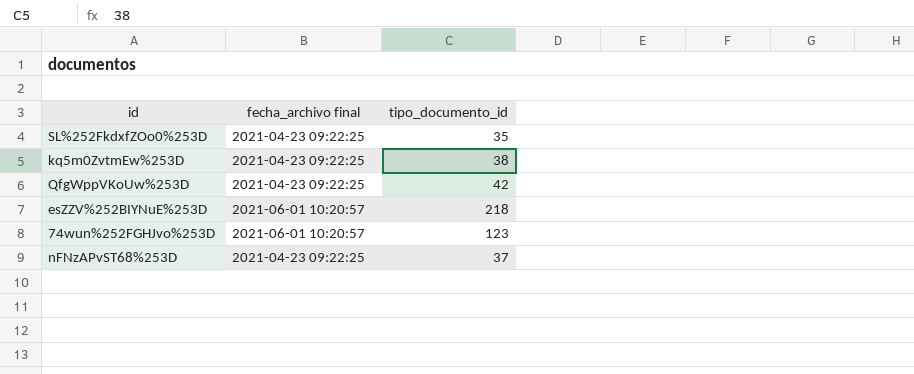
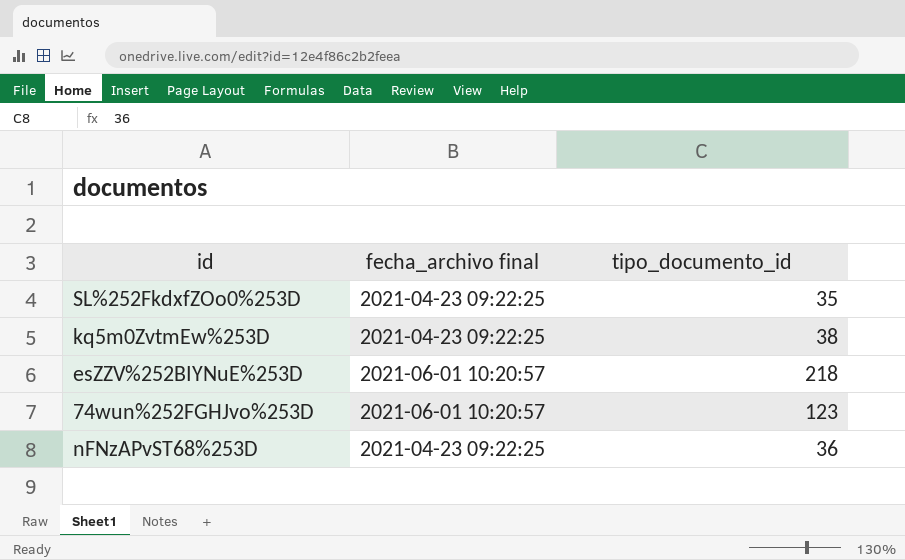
row QfgWppVKoUw%253D: 2021-04-23 09:22:25 | 42 -> none
nFNzAPvST68%253D | tipo_documento_id: 37 -> 36

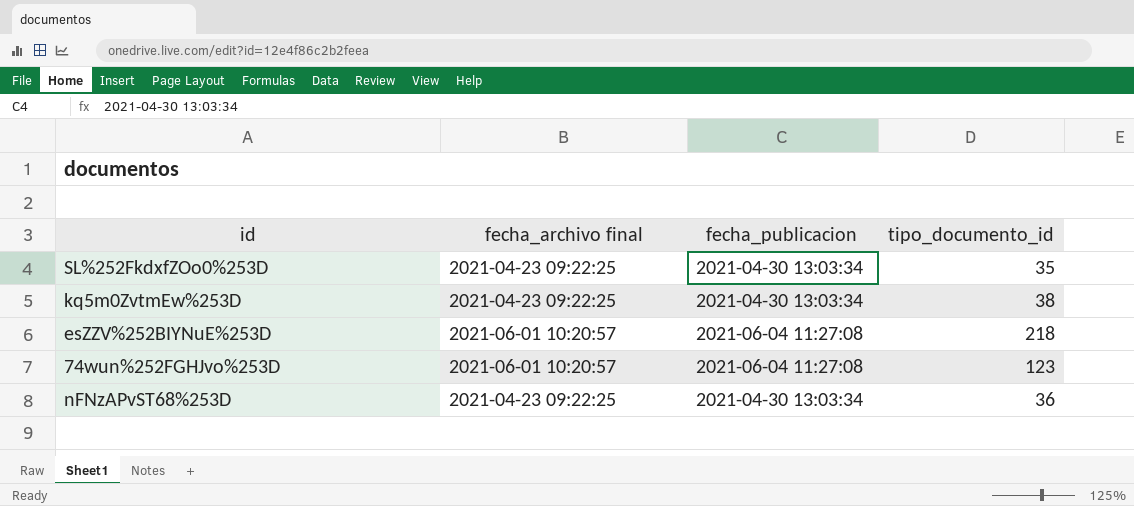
column fecha_publicacion | position: none -> 3

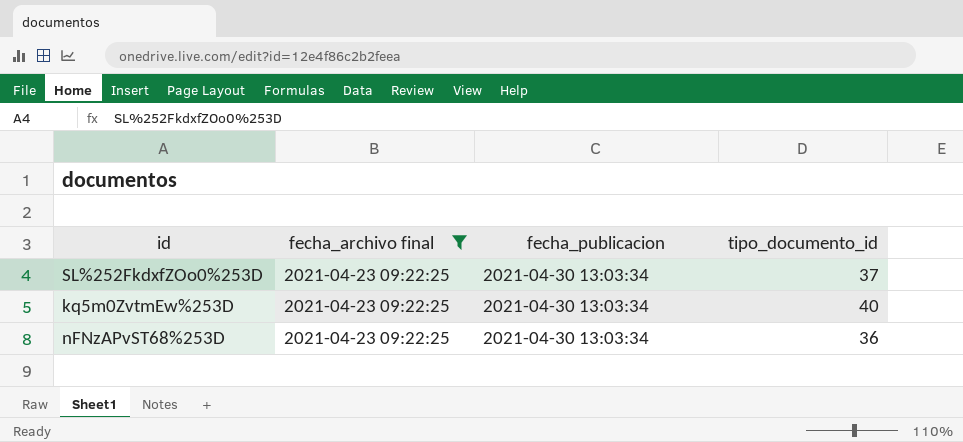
filter: none -> fecha_archivo final = 2021-04-23 09:22:25
SL%252FkdxfZOo0%253D | tipo_documento_id: 35 -> 37
kq5m0ZvtmEw%253D | tipo_documento_id: 38 -> 40

